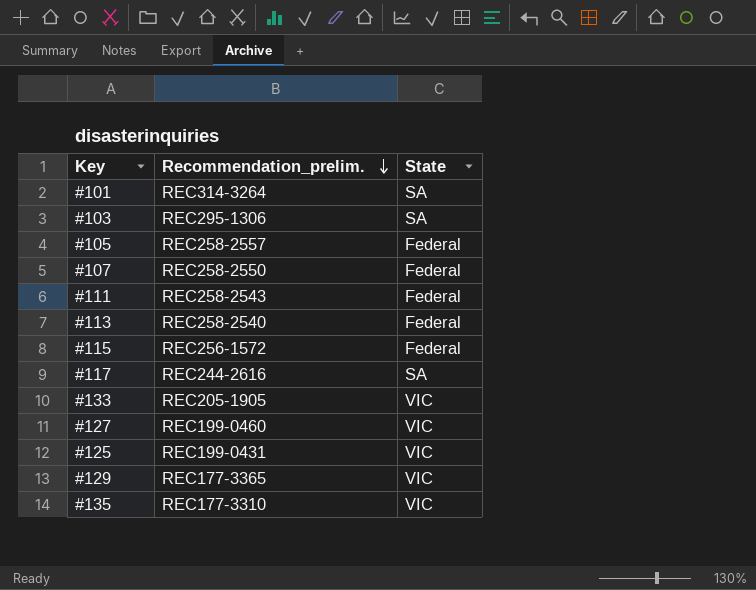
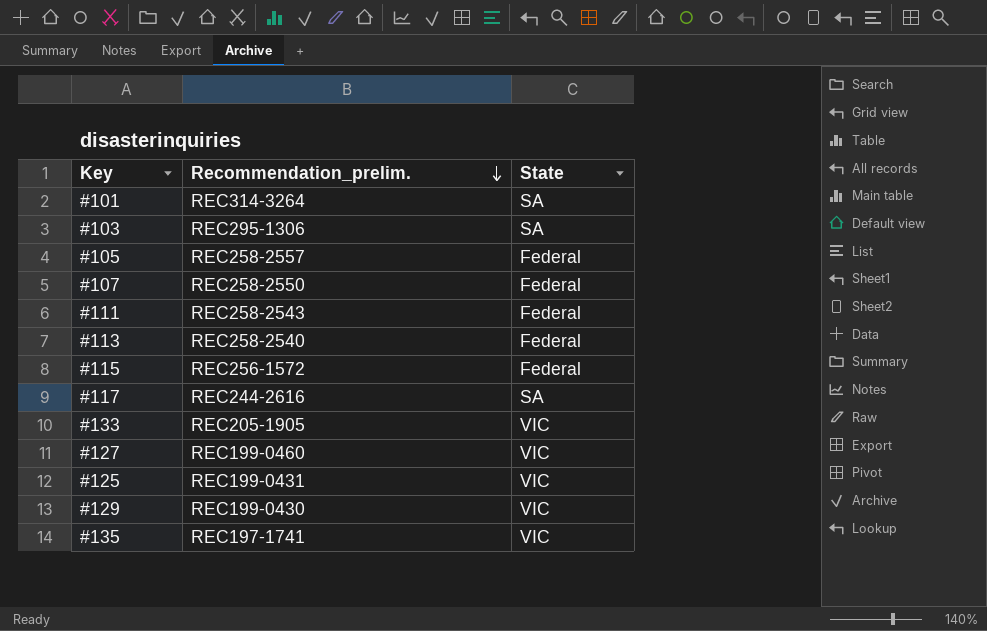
#129 | Recommendation_prelim.: REC177-3365 -> REC199-0430
#135 | Recommendation_prelim.: REC177-3310 -> REC197-1741

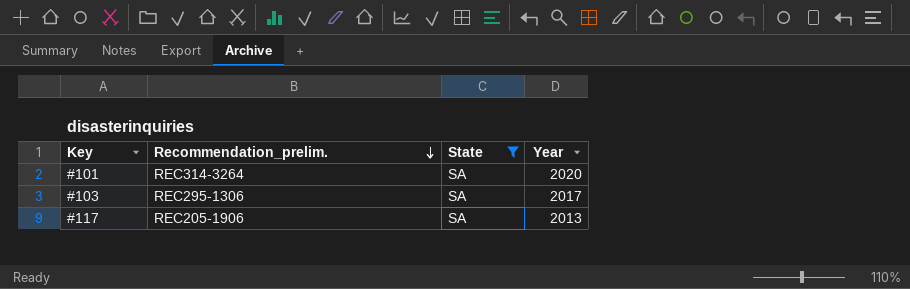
filter: none -> State = SA
column Year | position: none -> 4
#117 | Recommendation_prelim.: REC244-2616 -> REC205-1906

